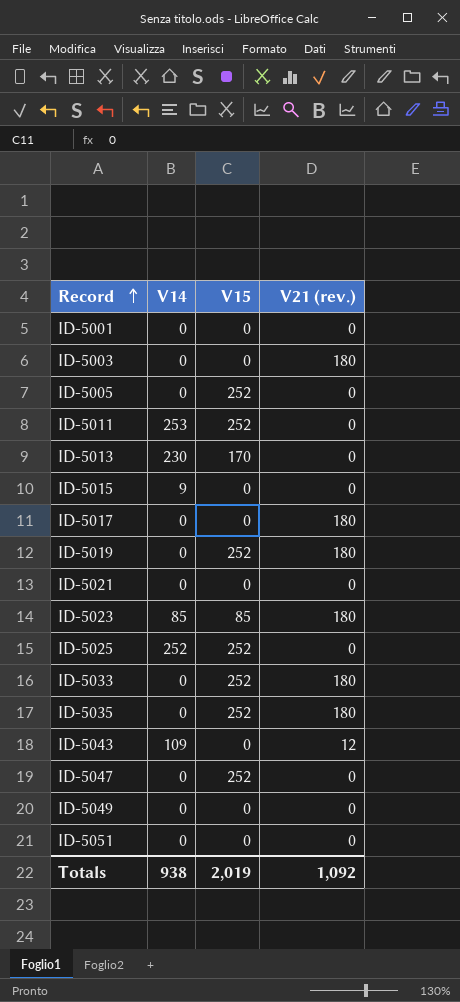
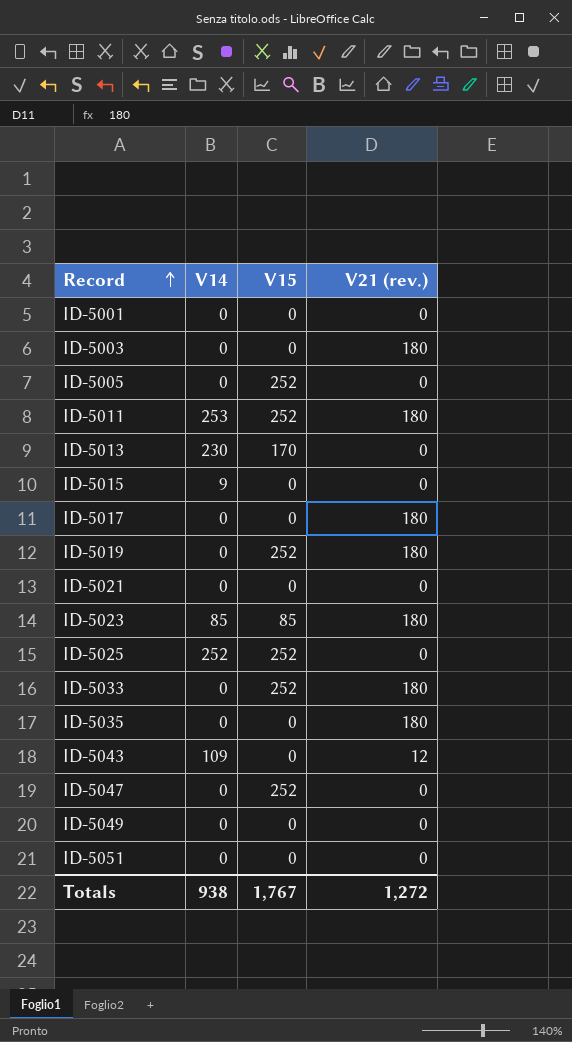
ID-5011 | V21 (rev.): 0 -> 180
ID-5035 | V15: 252 -> 0
Totals | V15: 2,019 -> 1,767
Totals | V21 (rev.): 1,092 -> 1,272

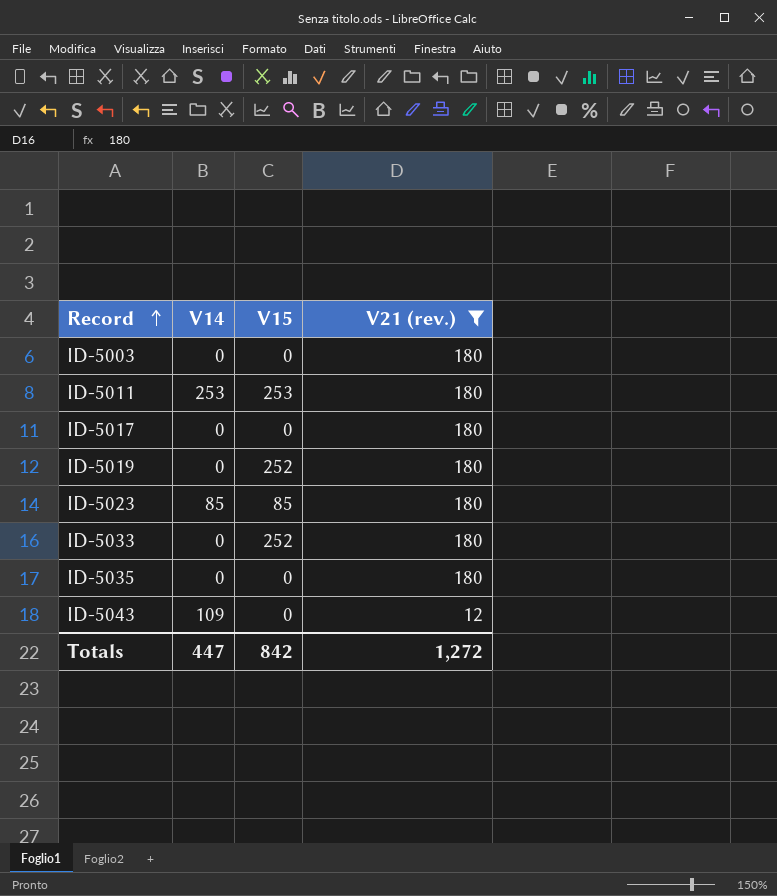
filter: none -> V21 (rev.) != 0
ID-5011 | V15: 252 -> 253
Totals | V14: 938 -> 447
Totals | V15: 1,767 -> 842

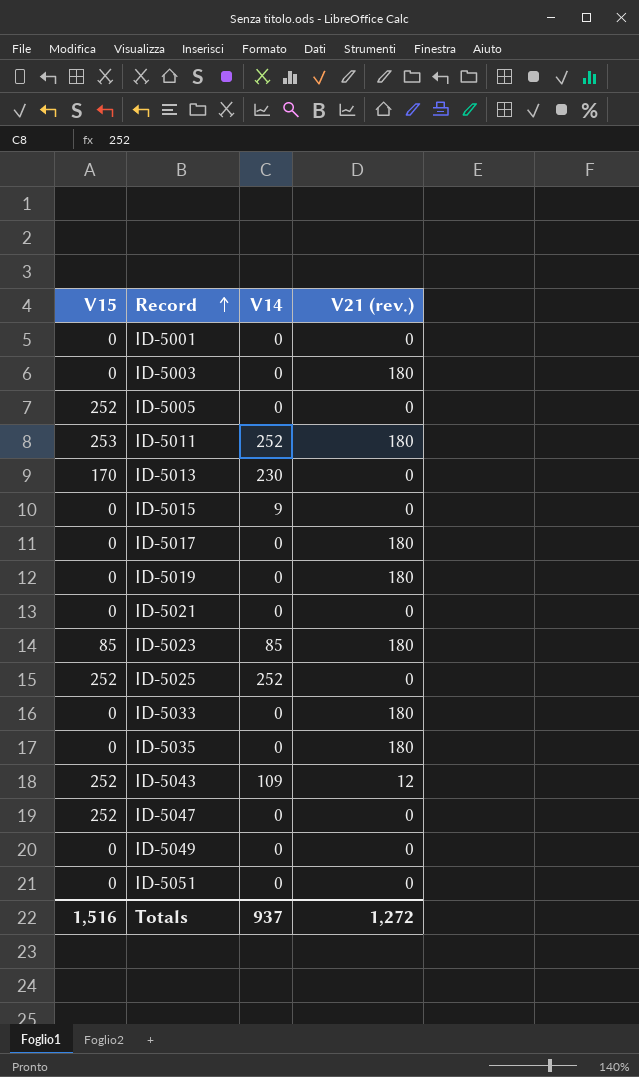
filter: V21 (rev.) != 0 -> none
column V15 | position: 3 -> 1
ID-5011 | V14: 253 -> 252
ID-5019 | V15: 252 -> 0
ID-5033 | V15: 252 -> 0
ID-5043 | V15: 0 -> 252
Totals | V15: 842 -> 1,516
Totals | V14: 447 -> 937

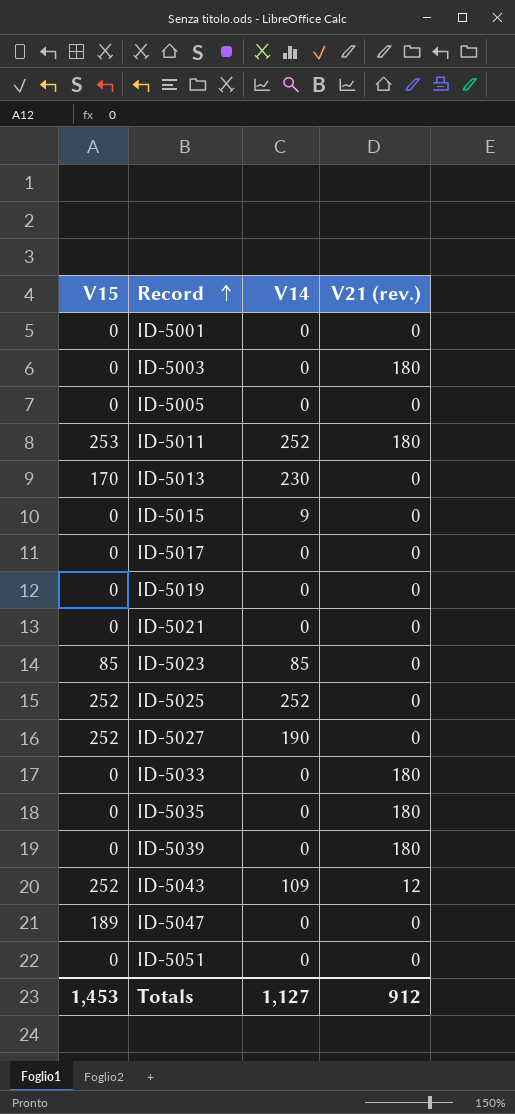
row ID-5049: 0 | 0 | 0 -> none
ID-5005 | V15: 252 -> 0
ID-5017 | V21 (rev.): 180 -> 0
ID-5019 | V21 (rev.): 180 -> 0
ID-5023 | V21 (rev.): 180 -> 0
row ID-5027: none -> 252 | 190 | 0
row ID-5039: none -> 0 | 0 | 180
ID-5047 | V15: 252 -> 189
Totals | V15: 1,516 -> 1,453
Totals | V14: 937 -> 1,127
Totals | V21 (rev.): 1,272 -> 912

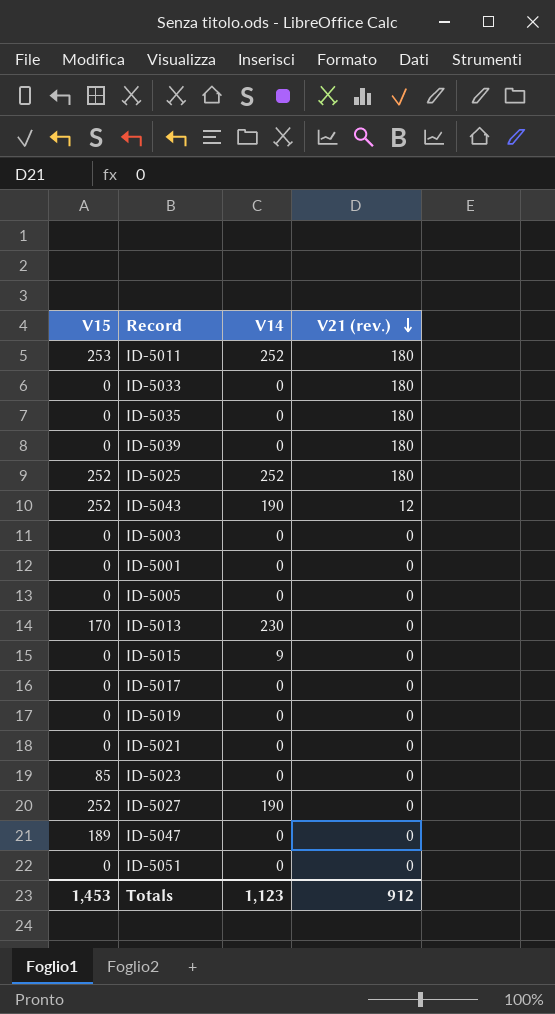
row order: Record ascending -> V21 (rev.) descending
ID-5025 | V21 (rev.): 0 -> 180
ID-5043 | V14: 109 -> 190
ID-5003 | V21 (rev.): 180 -> 0
ID-5023 | V14: 85 -> 0
Totals | V14: 1,127 -> 1,123

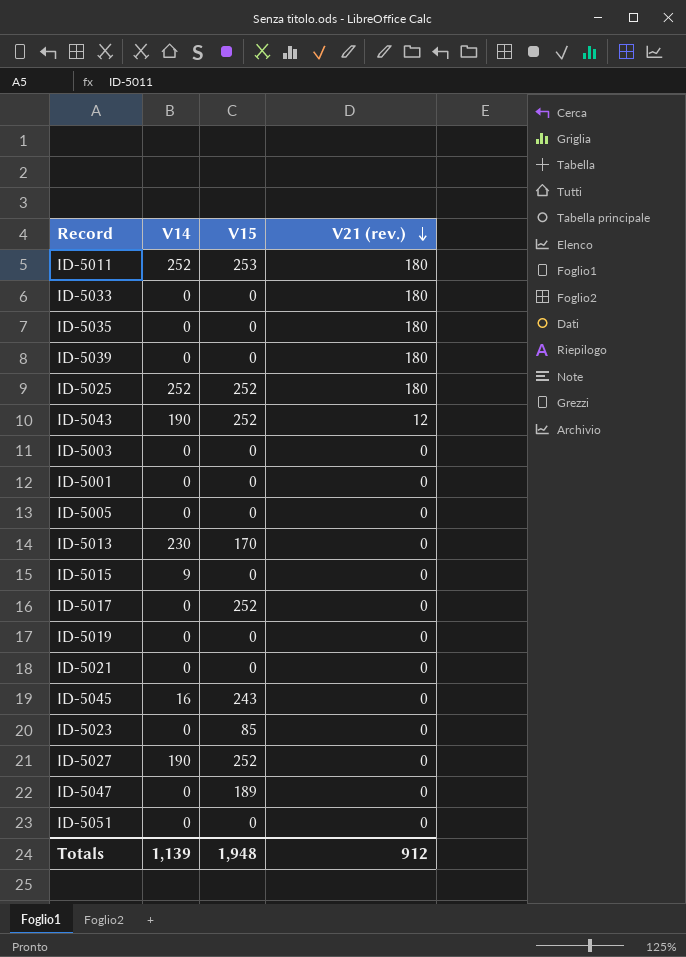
column V15 | position: 1 -> 3
ID-5017 | V15: 0 -> 252
row ID-5045: none -> 16 | 243 | 0
Totals | V14: 1,123 -> 1,139
Totals | V15: 1,453 -> 1,948

